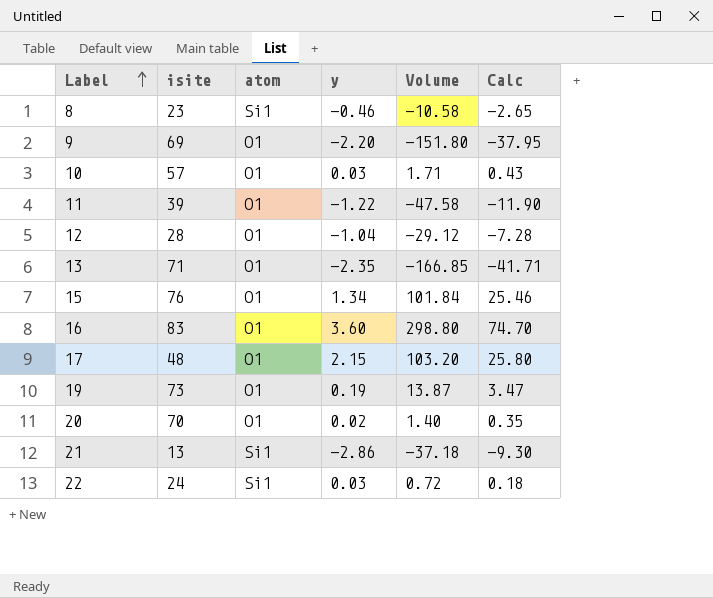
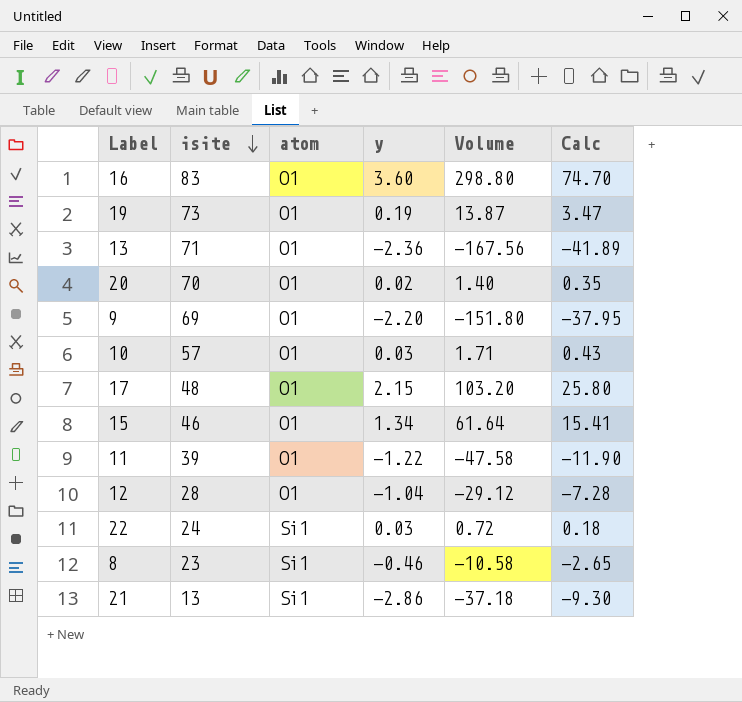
row order: Label ascending -> isite descending
13 | y: -2.35 -> -2.36
13 | Volume: -166.85 -> -167.56
13 | Calc: -41.71 -> -41.89
15 | isite: 76 -> 46
15 | Volume: 101.84 -> 61.64
15 | Calc: 25.46 -> 15.41

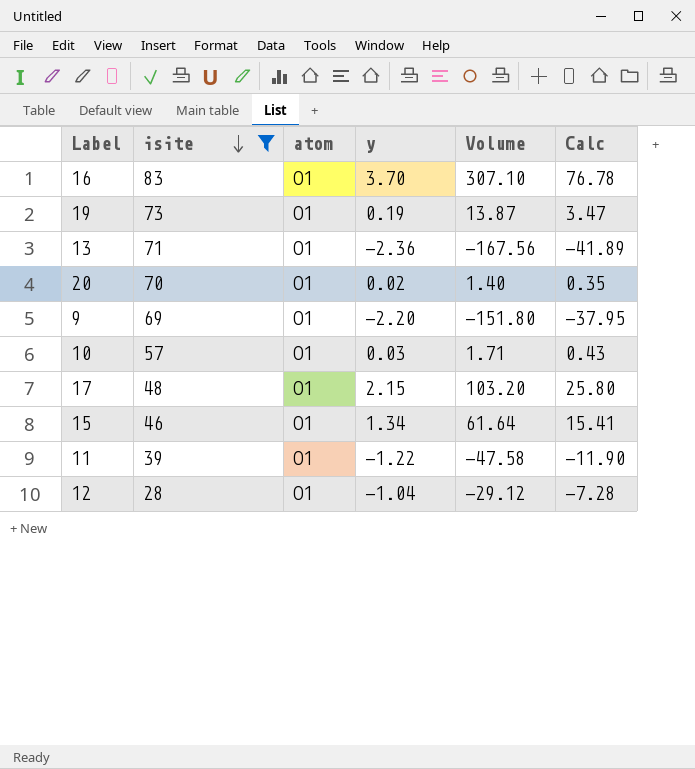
filter: none -> isite >= 28
16 | y: 3.60 -> 3.70
16 | Volume: 298.80 -> 307.10
16 | Calc: 74.70 -> 76.78

